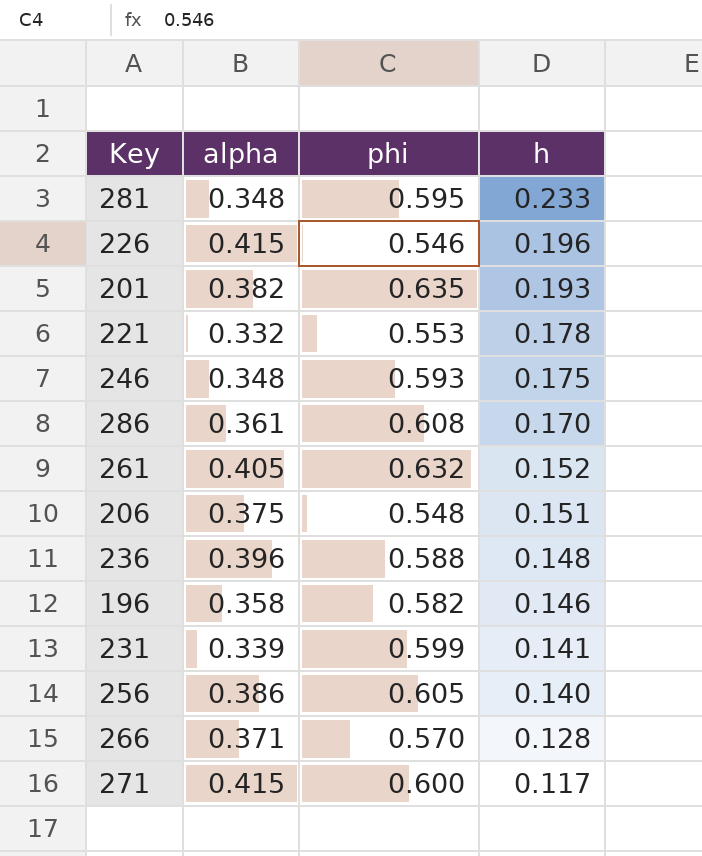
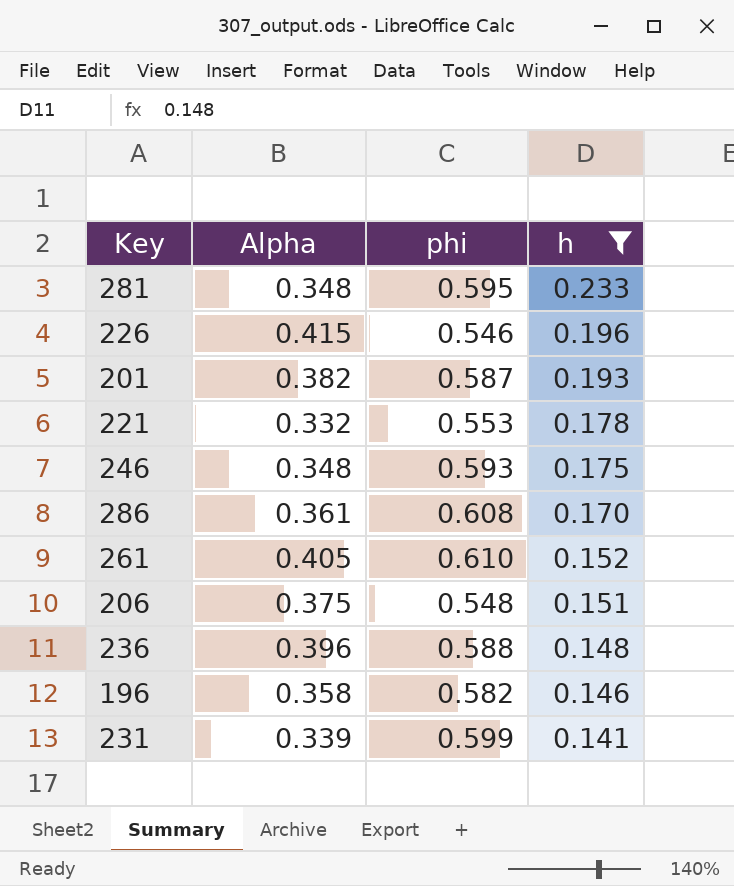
filter: none -> h >= 0.141
column name: alpha -> Alpha
201 | phi: 0.635 -> 0.587
261 | phi: 0.632 -> 0.610

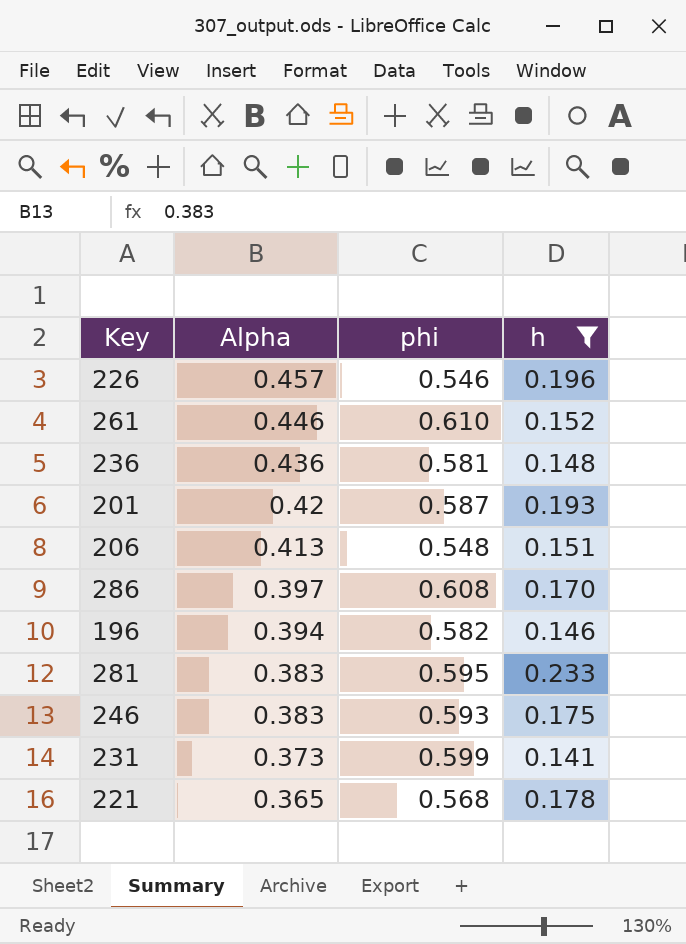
row order: h descending -> Alpha descending
226 | Alpha: 0.415 -> 0.457
261 | Alpha: 0.405 -> 0.446
236 | Alpha: 0.396 -> 0.436
236 | phi: 0.588 -> 0.581
201 | Alpha: 0.382 -> 0.42
206 | Alpha: 0.375 -> 0.413
286 | Alpha: 0.361 -> 0.397
196 | Alpha: 0.358 -> 0.394
281 | Alpha: 0.348 -> 0.383
246 | Alpha: 0.348 -> 0.383
231 | Alpha: 0.339 -> 0.373
221 | Alpha: 0.332 -> 0.365
221 | phi: 0.553 -> 0.568

